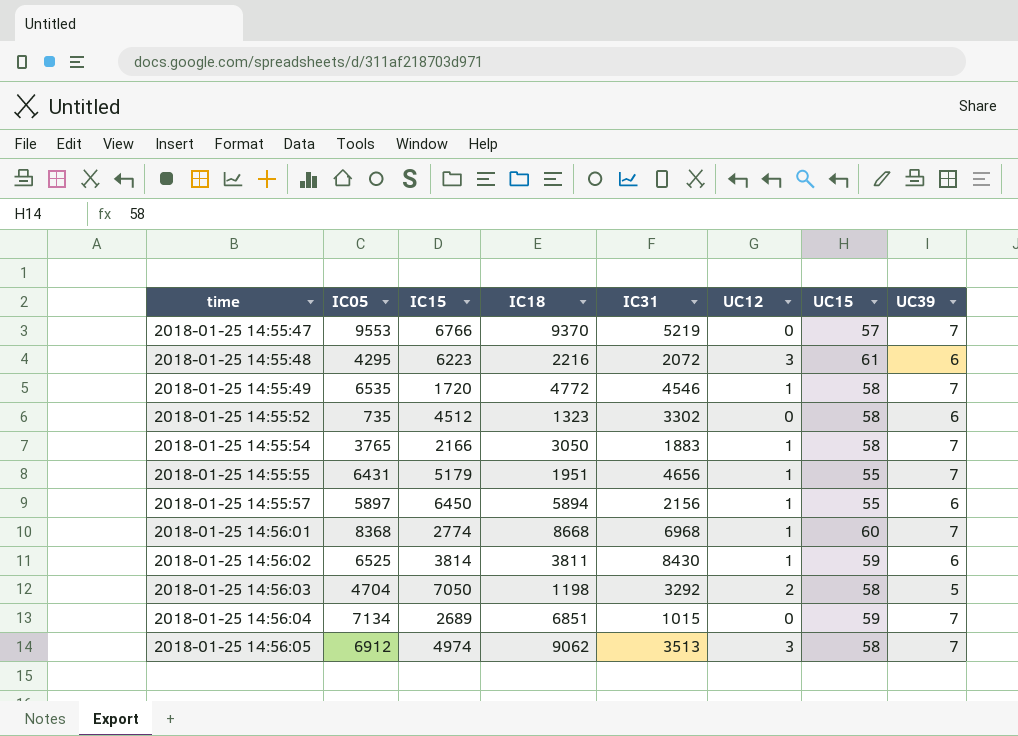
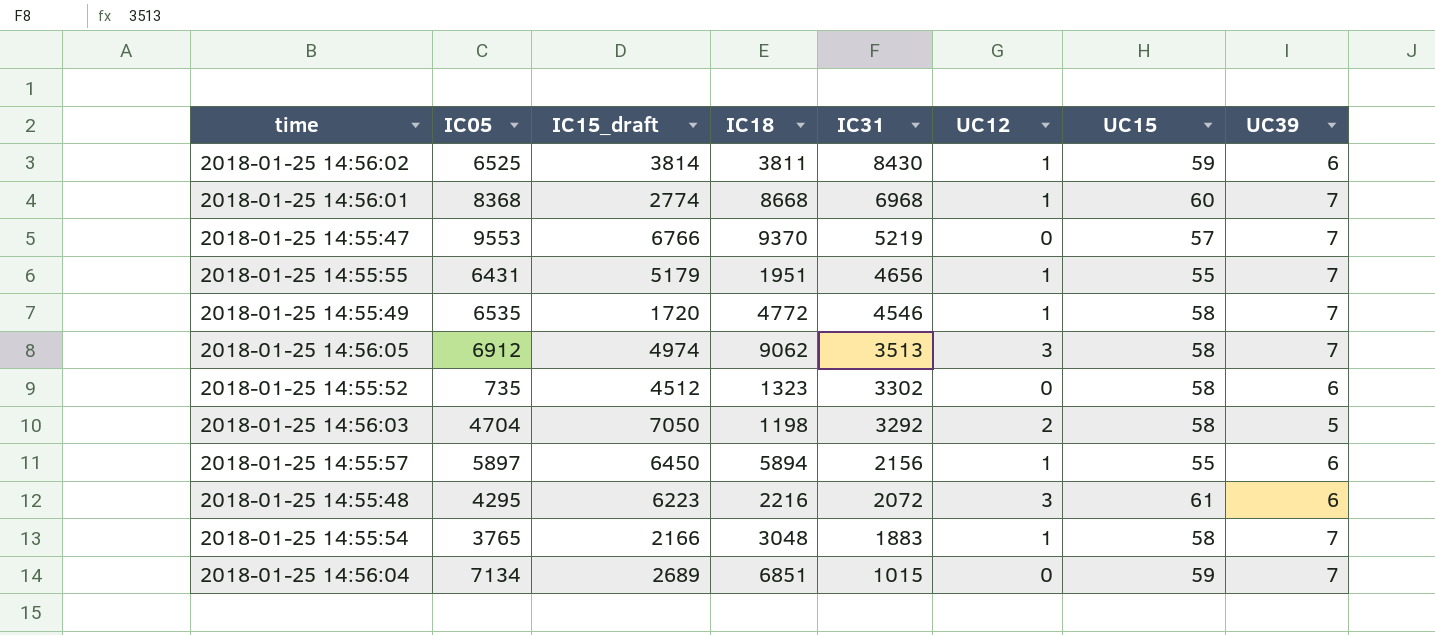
row order: time ascending -> IC31 descending
column name: IC15 -> IC15_draft
2018-01-25 14:55:54 | IC18: 3050 -> 3048

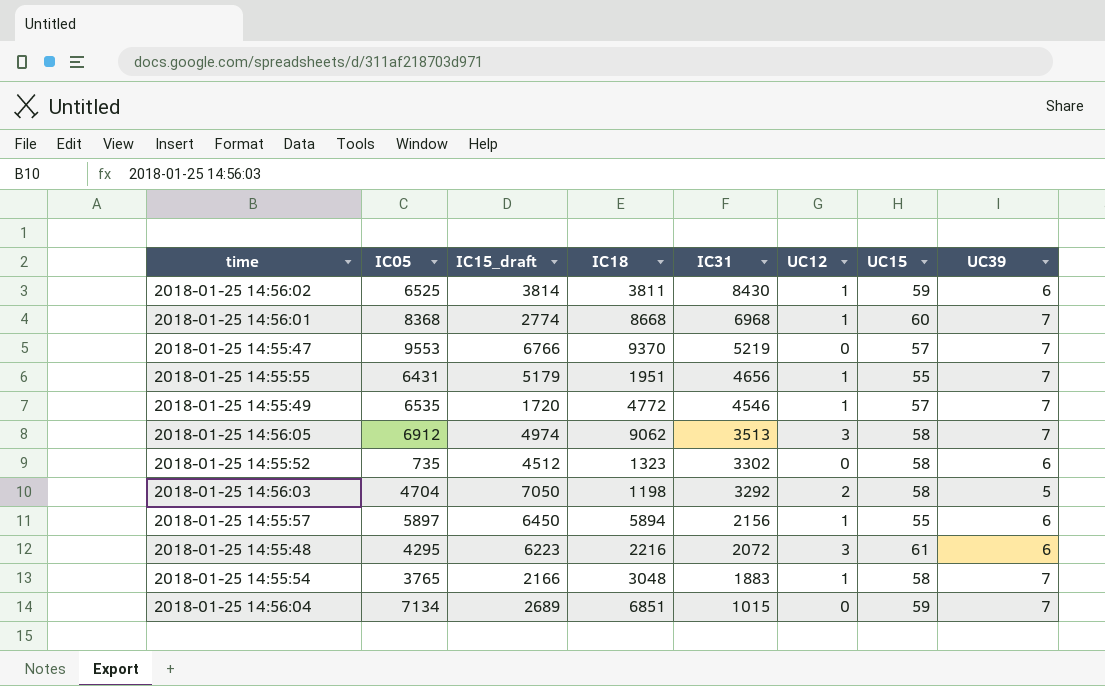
2018-01-25 14:55:49 | UC15: 58 -> 57

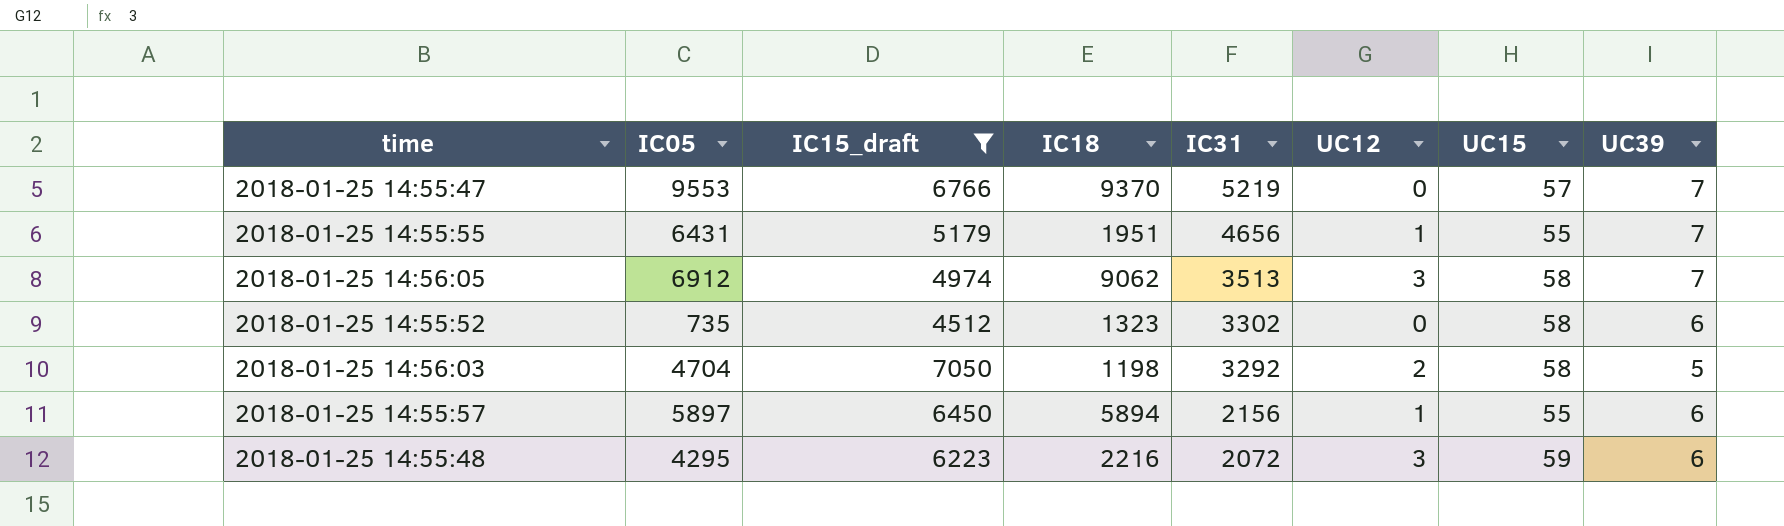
filter: none -> IC15_draft >= 4512
2018-01-25 14:55:48 | UC15: 61 -> 59

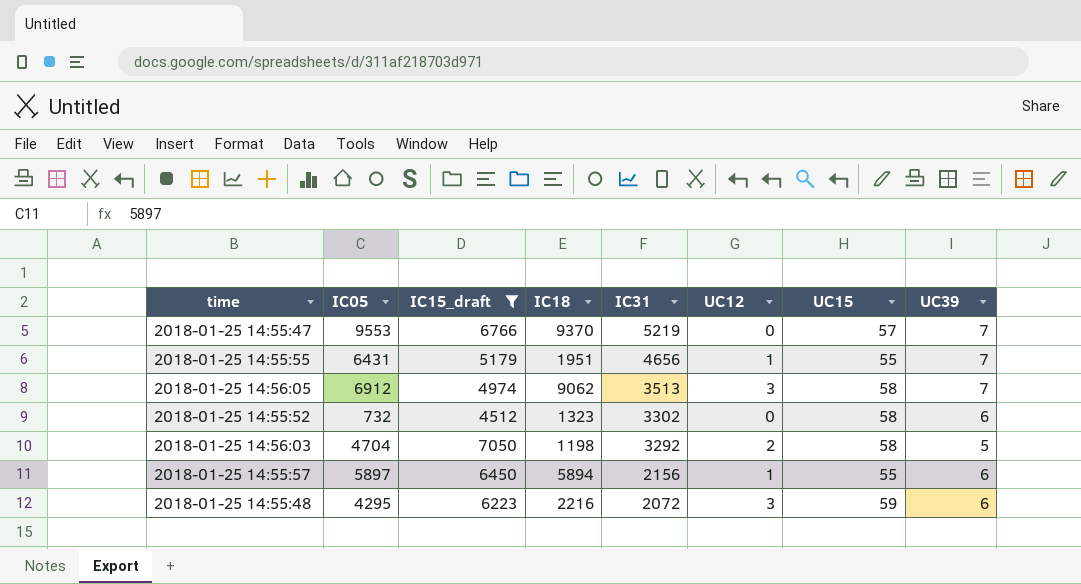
2018-01-25 14:55:52 | IC05: 735 -> 732

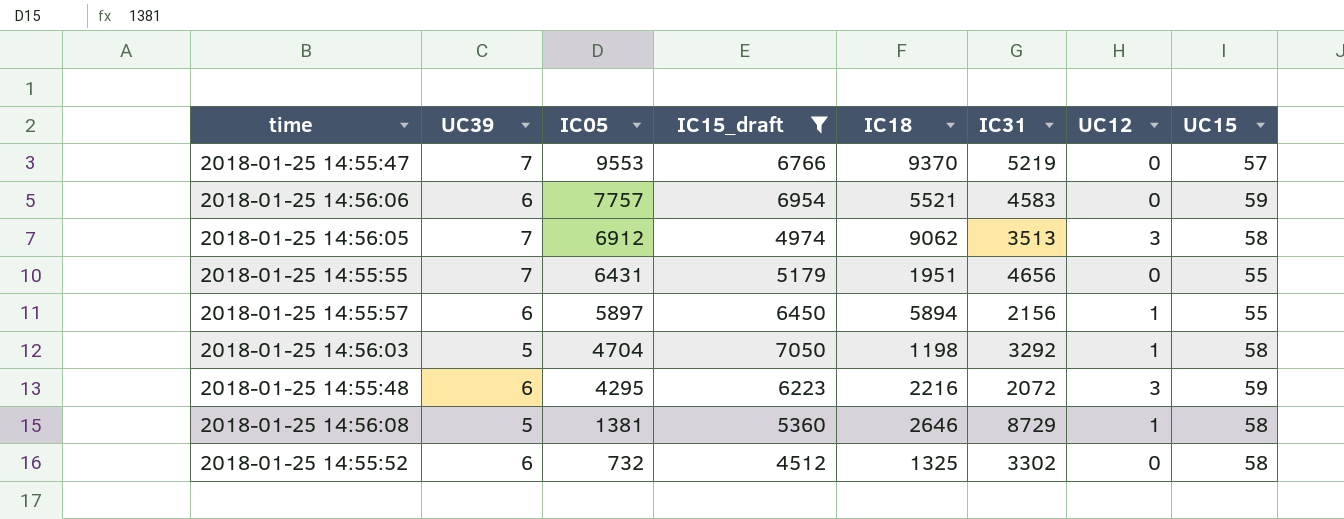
row order: IC31 descending -> IC05 descending
column UC39 | position: 8 -> 2
row 2018-01-25 14:56:06: none -> 6 | 7757 | 6954 | 5521 | 4583 | 0 | 59
2018-01-25 14:55:55 | UC12: 1 -> 0
2018-01-25 14:56:03 | UC12: 2 -> 1
row 2018-01-25 14:56:08: none -> 5 | 1381 | 5360 | 2646 | 8729 | 1 | 58
2018-01-25 14:55:52 | IC18: 1323 -> 1325

